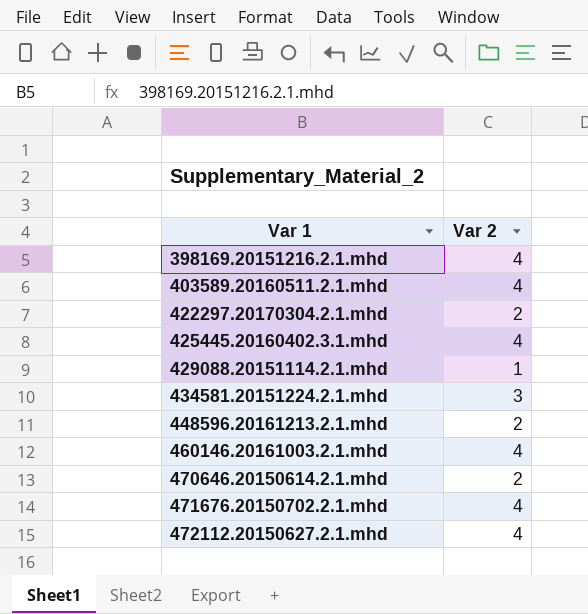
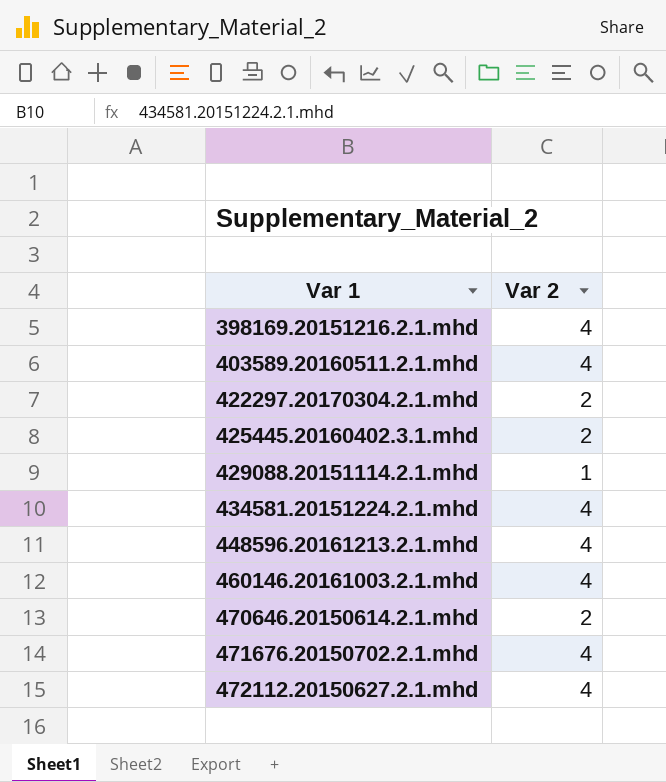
425445.20160402.3.1.mhd | Var 2: 4 -> 2
434581.20151224.2.1.mhd | Var 2: 3 -> 4
448596.20161213.2.1.mhd | Var 2: 2 -> 4

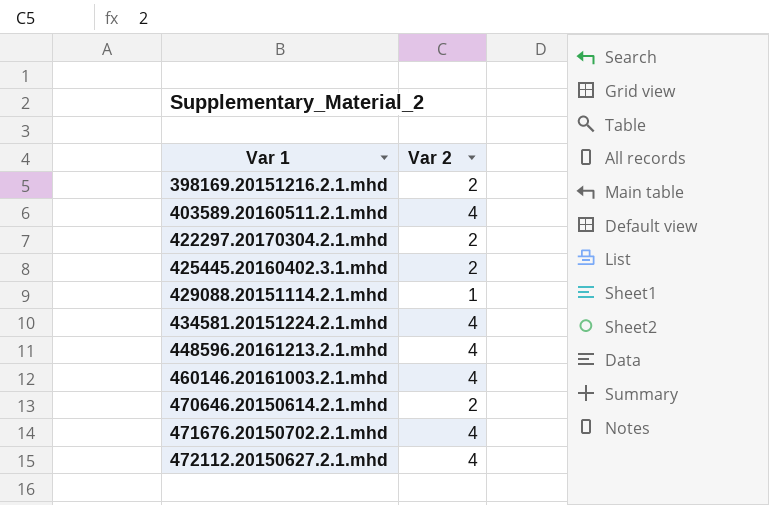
398169.20151216.2.1.mhd | Var 2: 4 -> 2

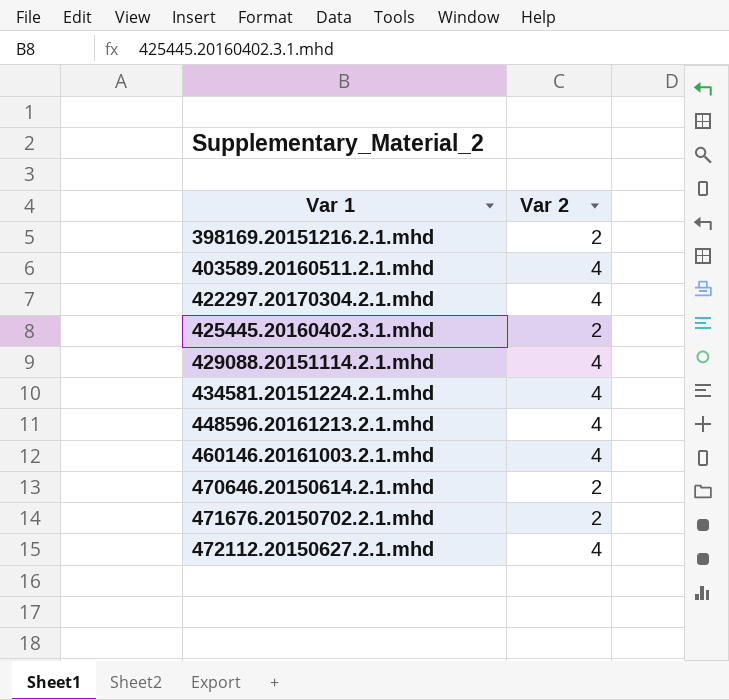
422297.20170304.2.1.mhd | Var 2: 2 -> 4
429088.20151114.2.1.mhd | Var 2: 1 -> 4
471676.20150702.2.1.mhd | Var 2: 4 -> 2

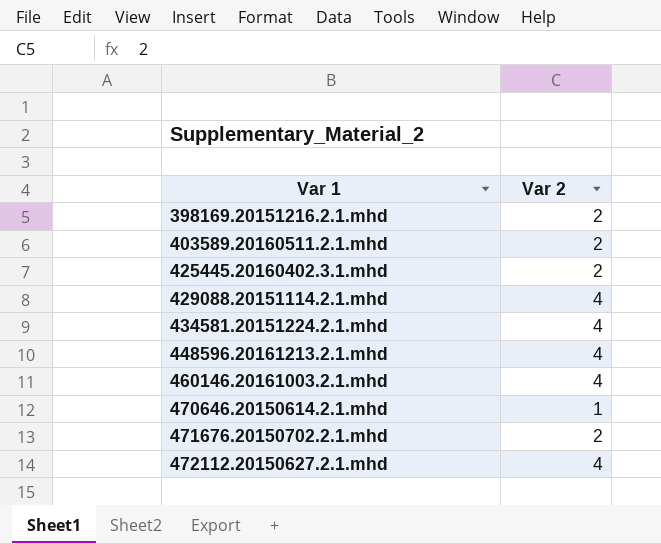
row 422297.20170304.2.1.mhd: 4 -> none
403589.20160511.2.1.mhd | Var 2: 4 -> 2
470646.20150614.2.1.mhd | Var 2: 2 -> 1

